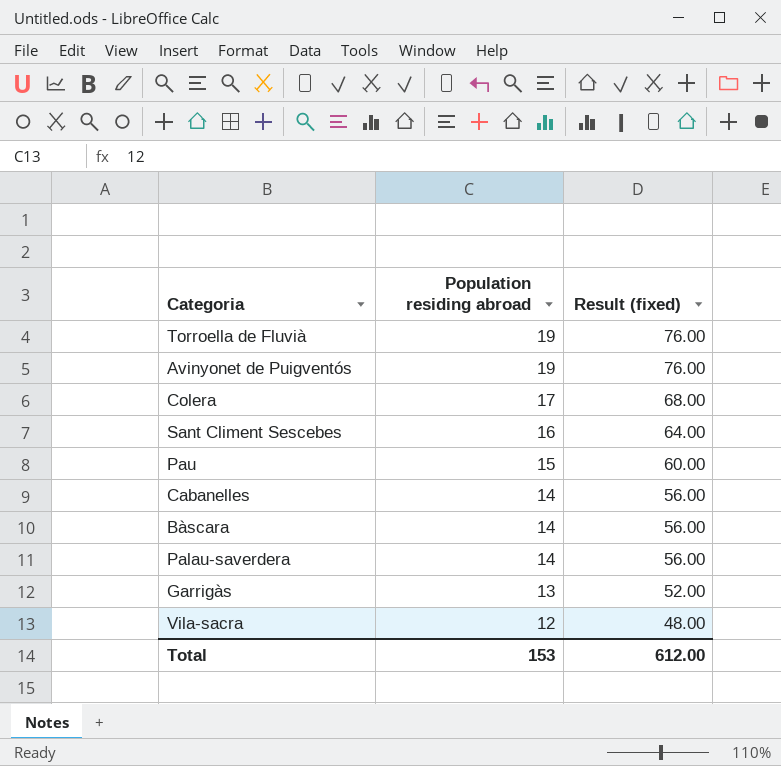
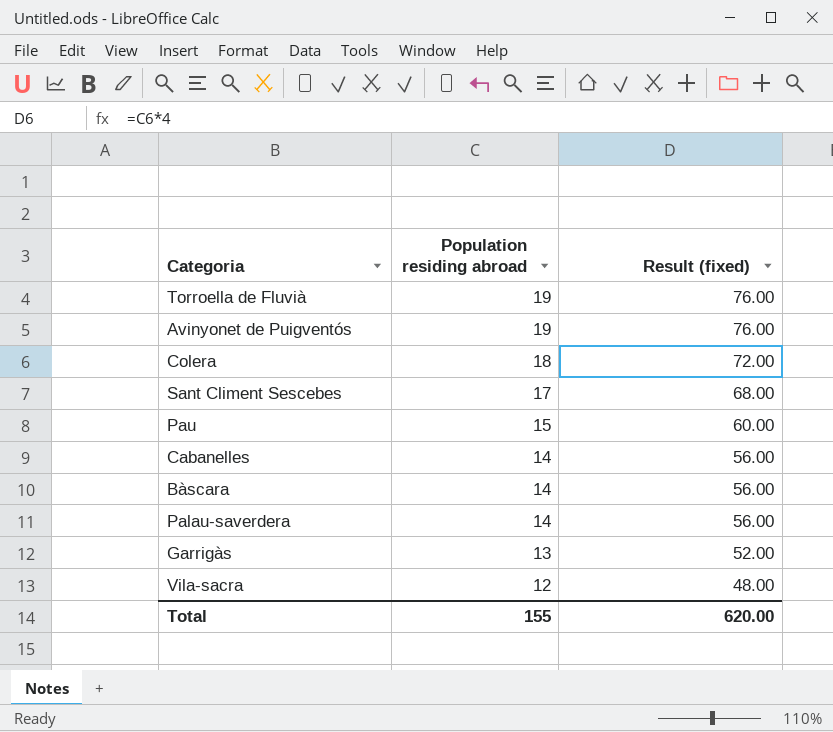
Colera | Population residing abroad: 17 -> 18
Colera | Result (fixed): 68.00 -> 72.00
Sant Climent Sescebes | Population residing abroad: 16 -> 17
Sant Climent Sescebes | Result (fixed): 64.00 -> 68.00
Total | Population residing abroad: 153 -> 155
Total | Result (fixed): 612.00 -> 620.00

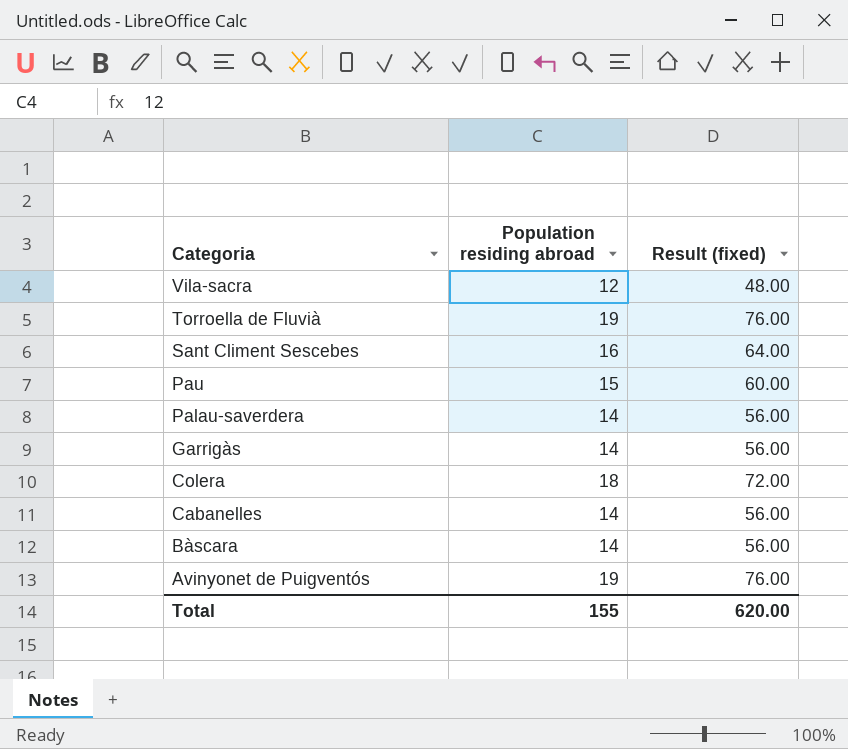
row order: Population residing abroad descending -> Categoria descending
Sant Climent Sescebes | Population residing abroad: 17 -> 16
Sant Climent Sescebes | Result (fixed): 68.00 -> 64.00
Garrigàs | Population residing abroad: 13 -> 14
Garrigàs | Result (fixed): 52.00 -> 56.00

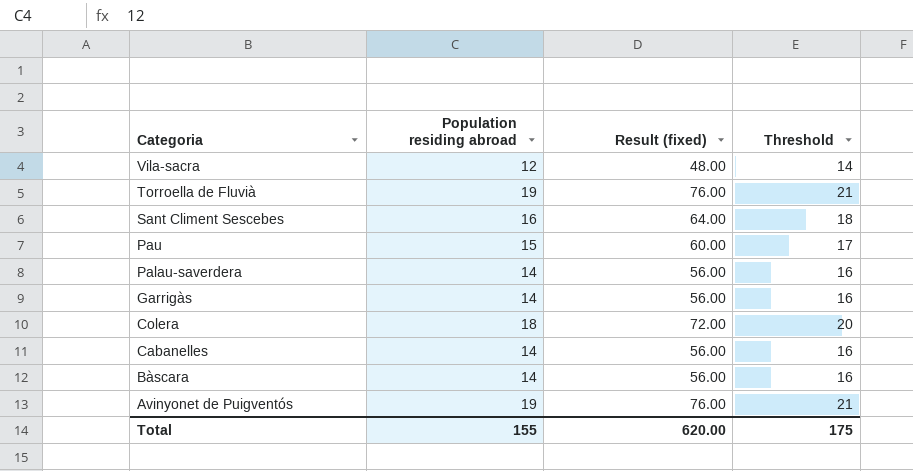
column Threshold | formula: none -> [Population residing abroad] + 2

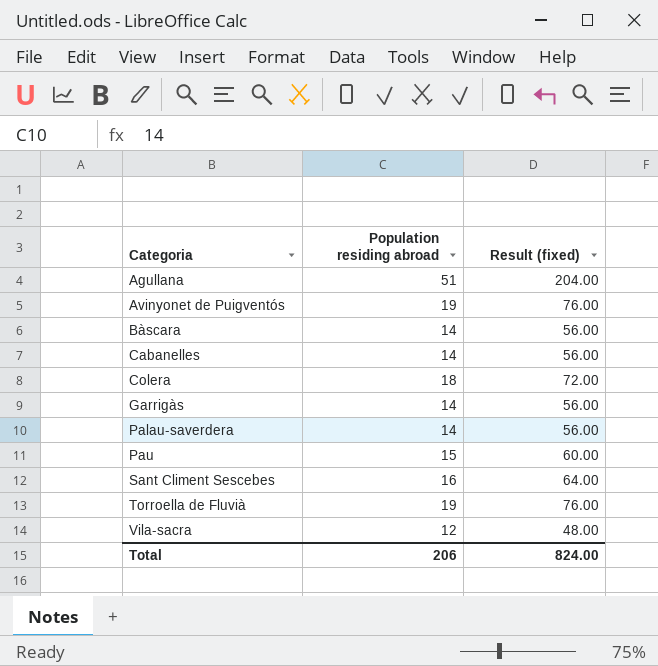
row order: Categoria descending -> Categoria ascending
column Threshold | formula: [Population residing abroad] + 2 -> none
row Agullana: none -> 51 | 204.00
Total | Population residing abroad: 155 -> 206
Total | Result (fixed): 620.00 -> 824.00

